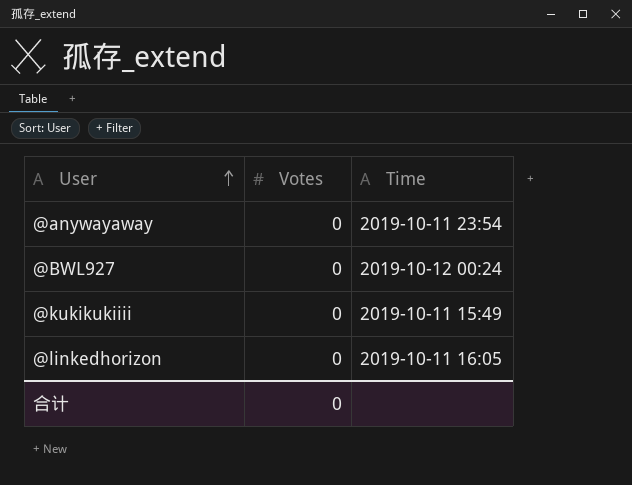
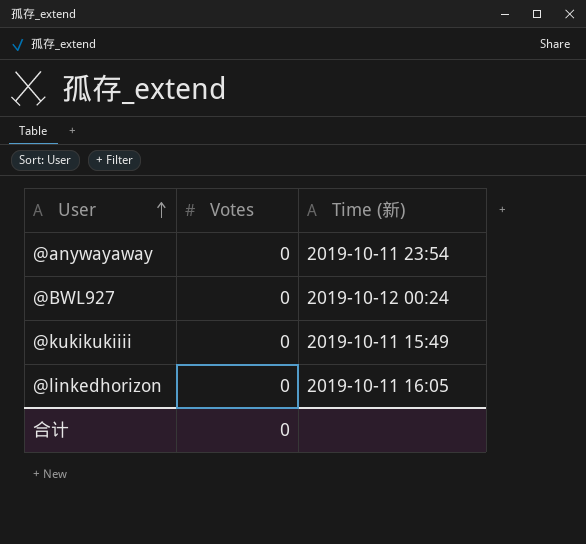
column name: Time -> Time (新)

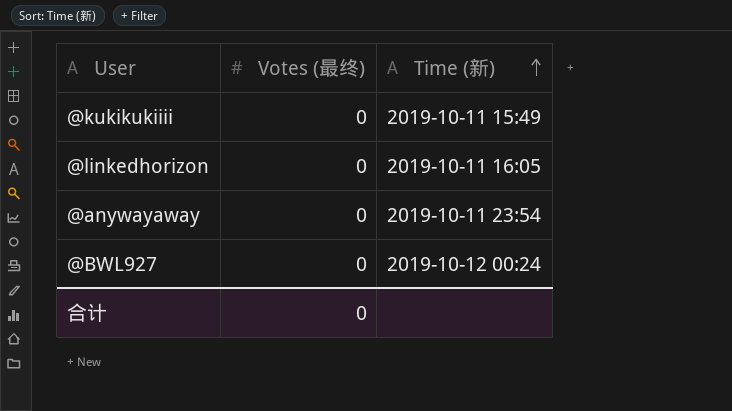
row order: User ascending -> Time (新) ascending
column name: Votes -> Votes (最终)

